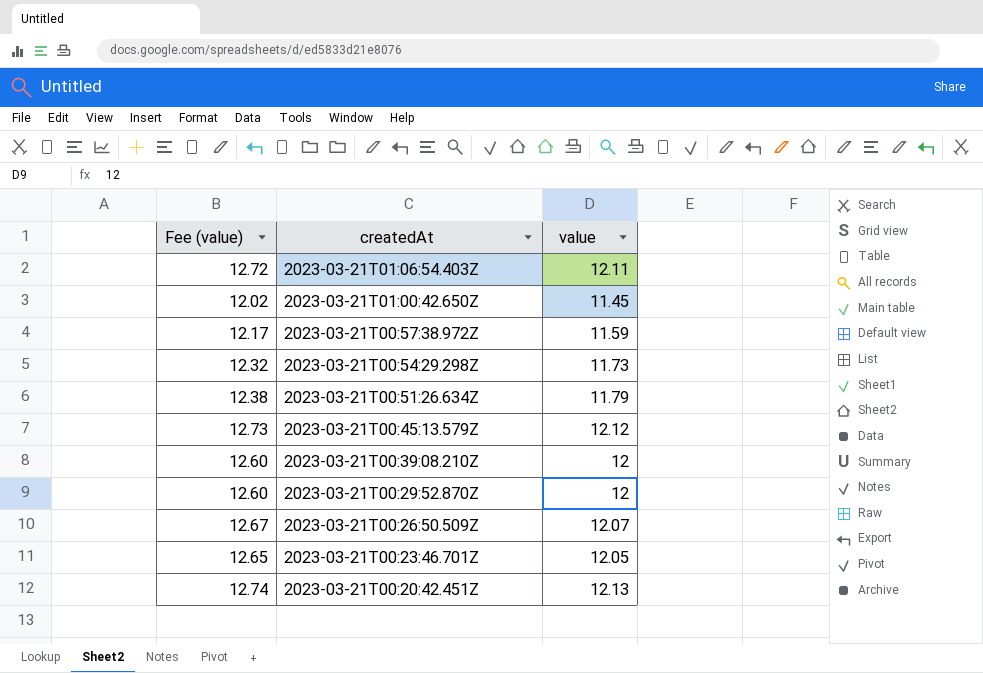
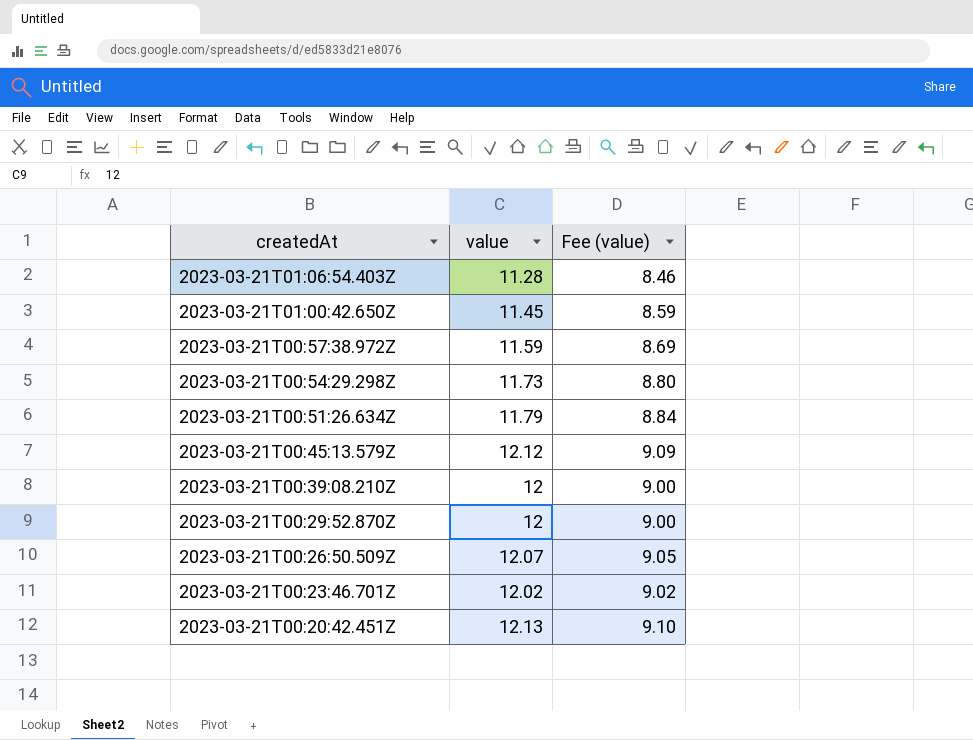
column Fee (value) | formula: [value] * 1.05 -> [value] * 0.75
column Fee (value) | position: 1 -> 3
2023-03-21T01:06:54.403Z | value: 12.11 -> 11.28
2023-03-21T00:23:46.701Z | value: 12.05 -> 12.02

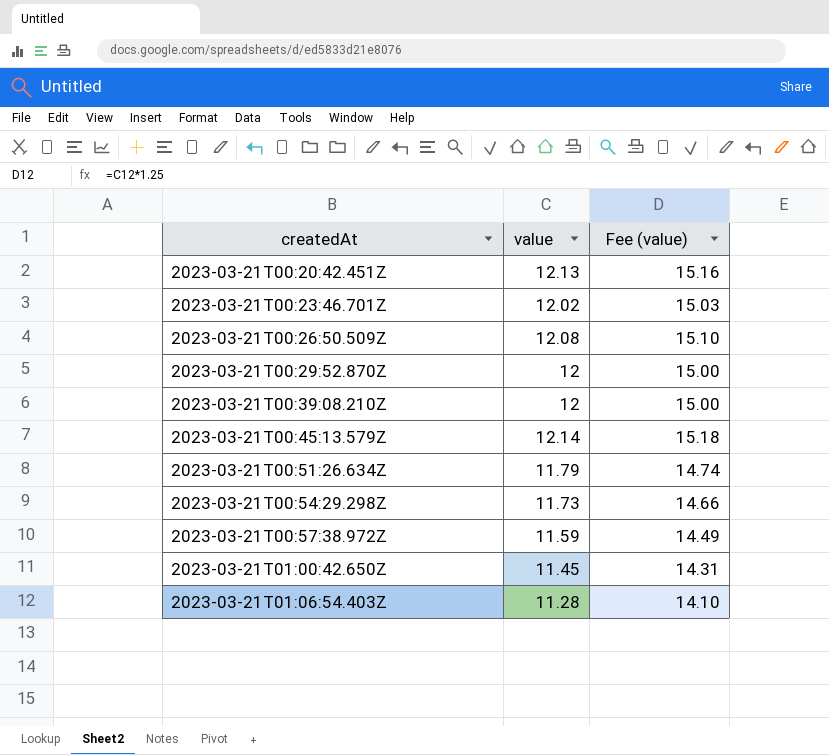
row order: createdAt descending -> createdAt ascending
column Fee (value) | formula: [value] * 0.75 -> [value] * 1.25
2023-03-21T00:26:50.509Z | value: 12.07 -> 12.08
2023-03-21T00:45:13.579Z | value: 12.12 -> 12.14

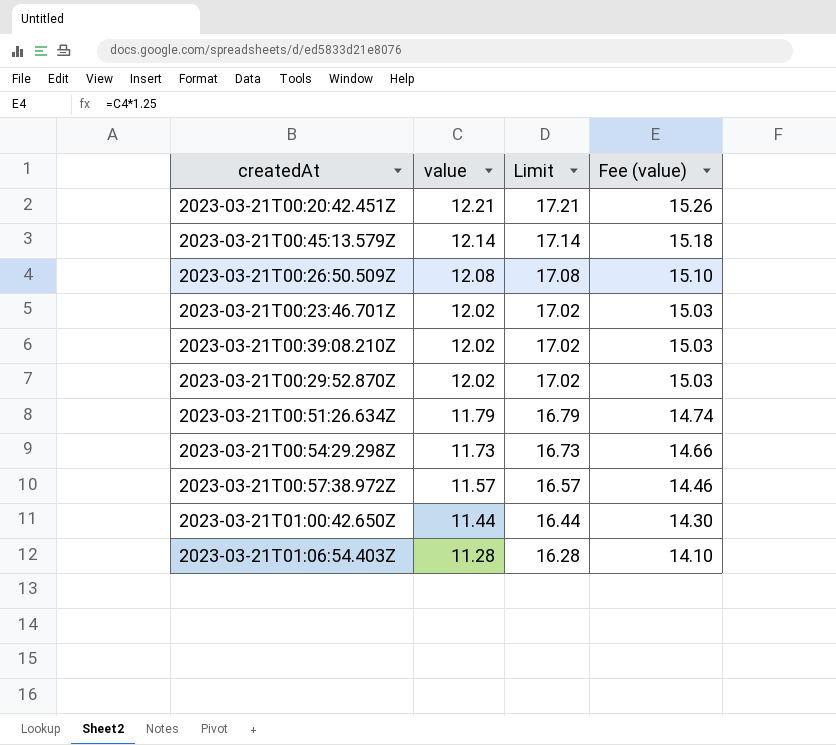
row order: createdAt ascending -> value descending
column Limit | formula: none -> [value] + 5
2023-03-21T00:20:42.451Z | value: 12.13 -> 12.21
2023-03-21T00:20:42.451Z | Fee (value): 15.16 -> 15.26
2023-03-21T00:39:08.210Z | value: 12 -> 12.02
2023-03-21T00:39:08.210Z | Fee (value): 15.00 -> 15.03
2023-03-21T00:29:52.870Z | value: 12 -> 12.02
2023-03-21T00:29:52.870Z | Fee (value): 15.00 -> 15.03
2023-03-21T00:57:38.972Z | value: 11.59 -> 11.57
2023-03-21T00:57:38.972Z | Fee (value): 14.49 -> 14.46
2023-03-21T01:00:42.650Z | value: 11.45 -> 11.44
2023-03-21T01:00:42.650Z | Fee (value): 14.31 -> 14.30

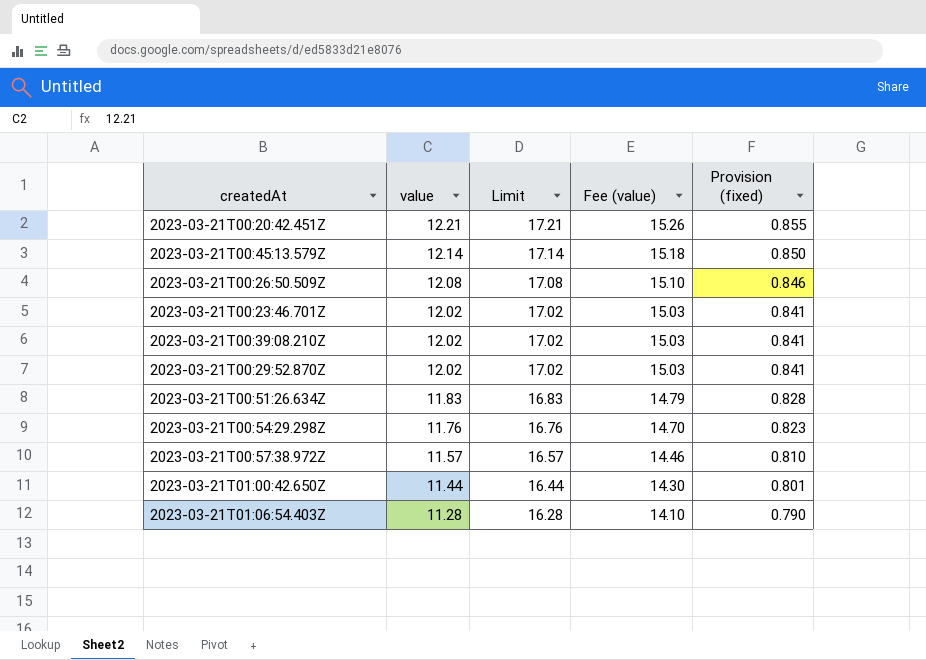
column Provision (fixed) | formula: none -> [value] * 0.07
2023-03-21T00:51:26.634Z | value: 11.79 -> 11.83
2023-03-21T00:51:26.634Z | Limit: 16.79 -> 16.83
2023-03-21T00:51:26.634Z | Fee (value): 14.74 -> 14.79
2023-03-21T00:54:29.298Z | value: 11.73 -> 11.76
2023-03-21T00:54:29.298Z | Limit: 16.73 -> 16.76
2023-03-21T00:54:29.298Z | Fee (value): 14.66 -> 14.70

